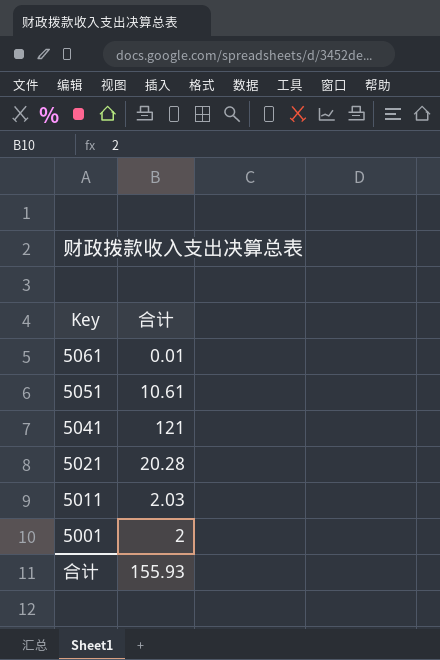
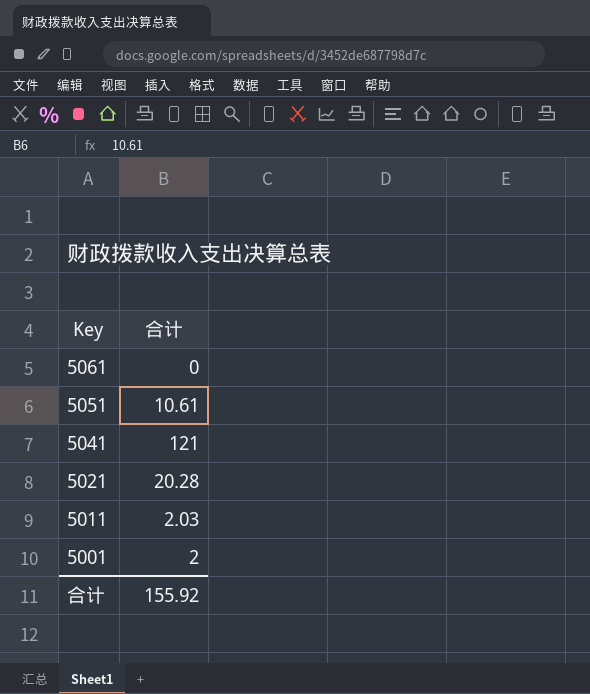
5061 | 合计: 0.01 -> 0
合计 | 合计: 155.93 -> 155.92

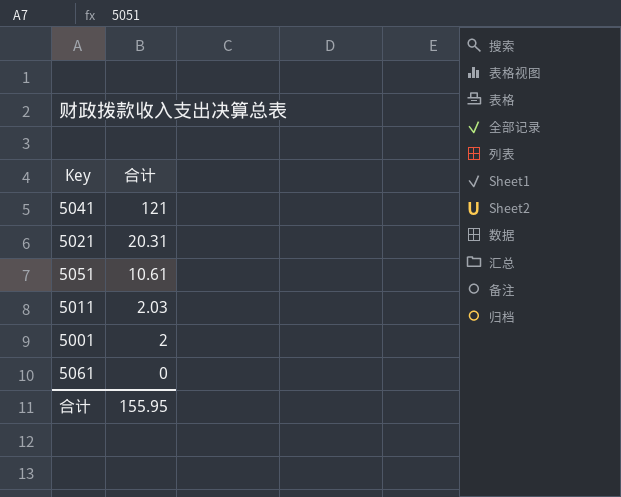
row order: Key descending -> 合计 descending
5021 | 合计: 20.28 -> 20.31
合计 | 合计: 155.92 -> 155.95

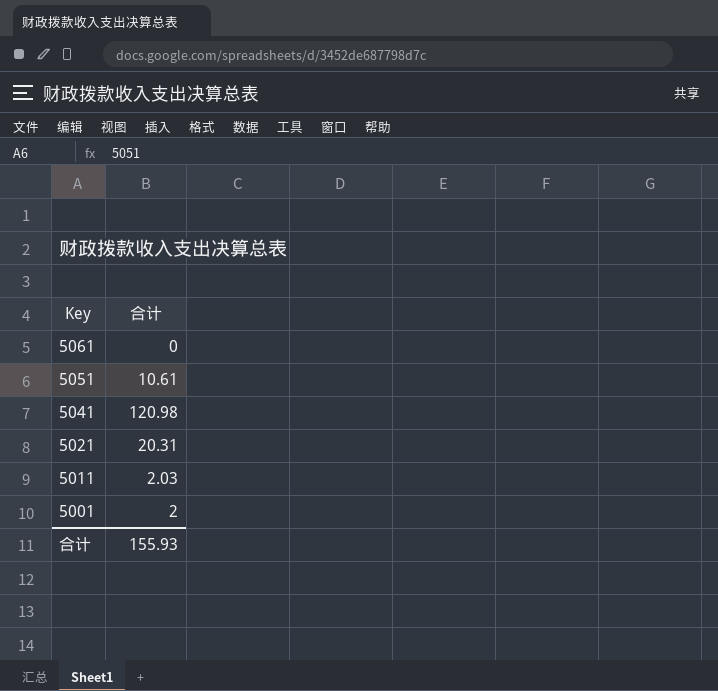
row order: 合计 descending -> Key descending
5041 | 合计: 121 -> 120.98
合计 | 合计: 155.95 -> 155.93

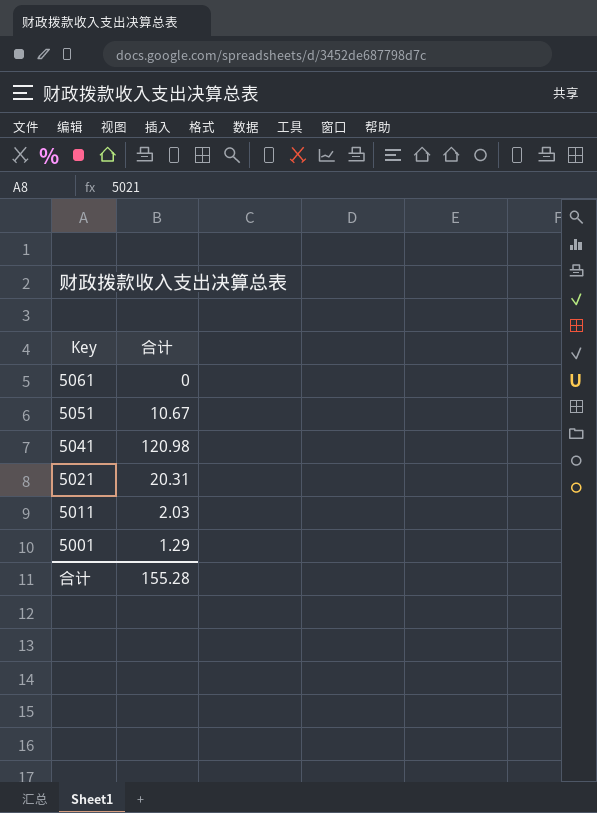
5051 | 合计: 10.61 -> 10.67
5001 | 合计: 2 -> 1.29
合计 | 合计: 155.93 -> 155.28

